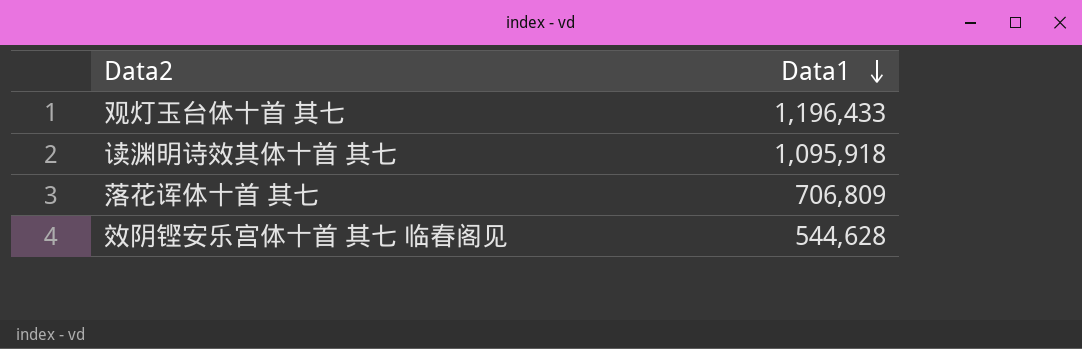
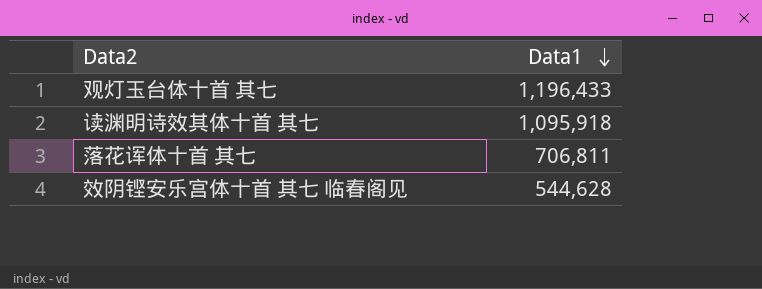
落花诨体十首 其七 | Data1: 706,809 -> 706,811

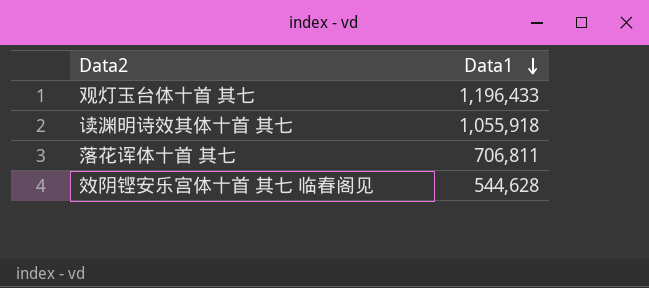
读渊明诗效其体十首 其七 | Data1: 1,095,918 -> 1,055,918

